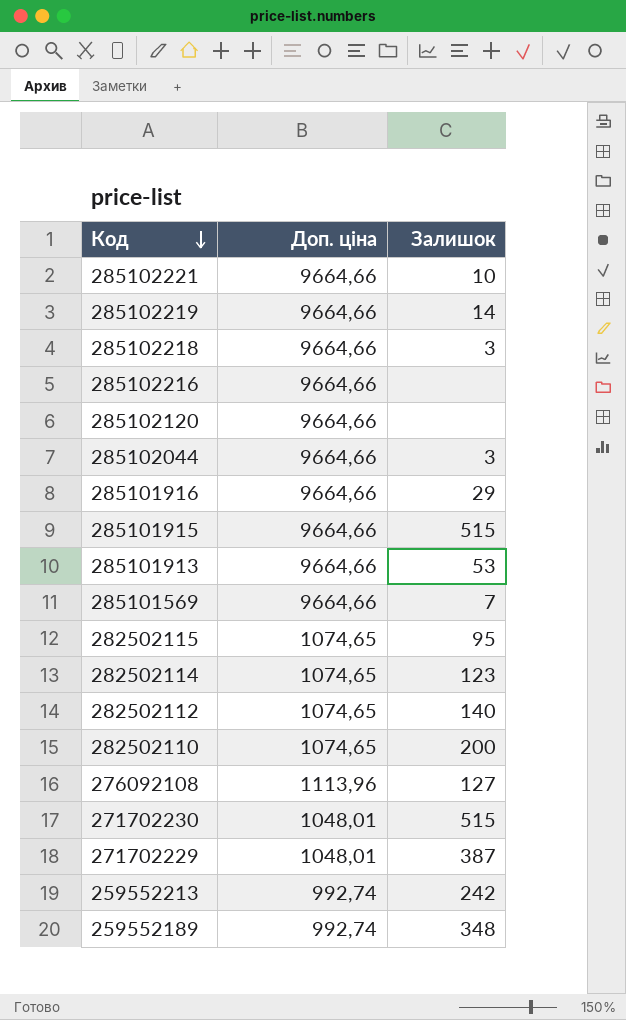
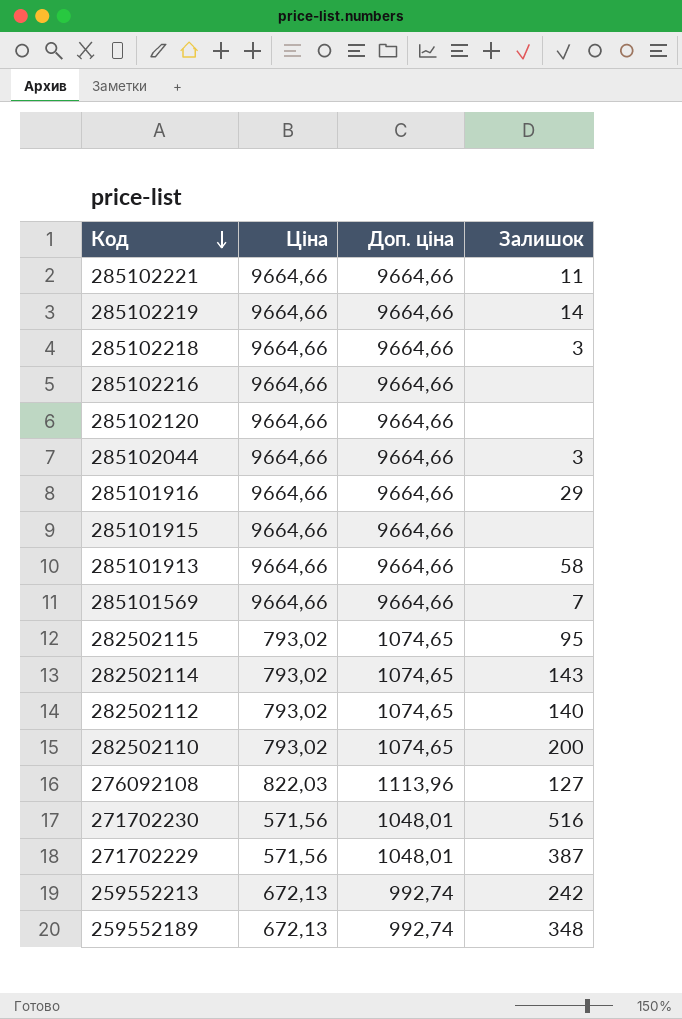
column Ціна | position: none -> 2
285102221 | Залишок: 10 -> 11
285101915 | Залишок: 515 -> none
285101913 | Залишок: 53 -> 58
282502114 | Залишок: 123 -> 143
271702230 | Залишок: 515 -> 516

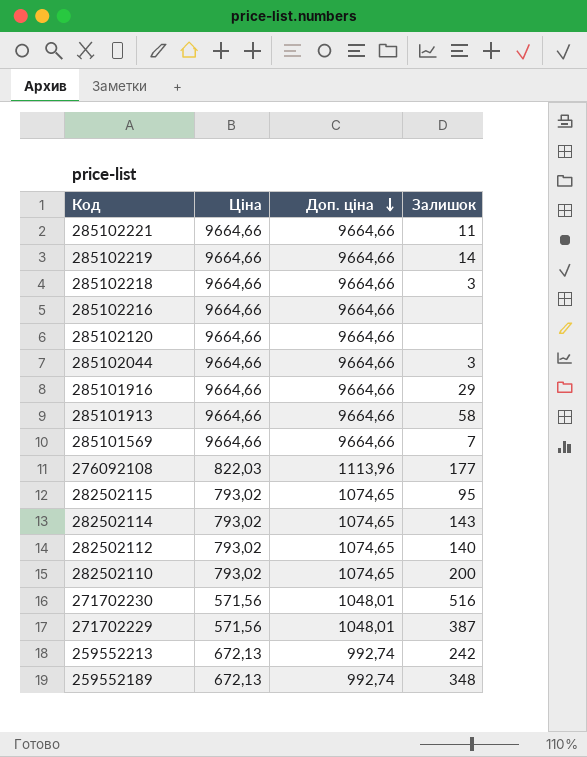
row order: Код descending -> Доп. ціна descending
row 285101915: 9664,66 | 9664,66 | none -> none
276092108 | Залишок: 127 -> 177

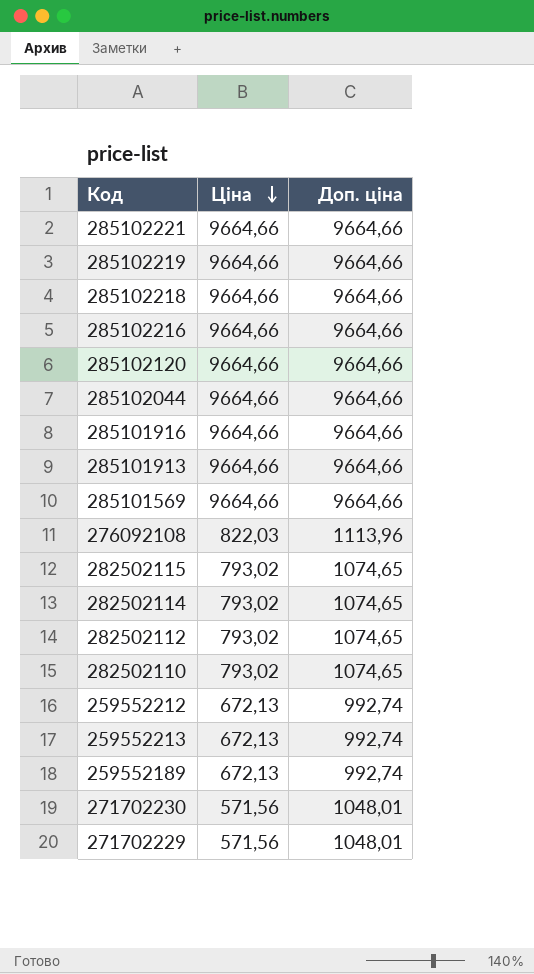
row order: Доп. ціна descending -> Ціна descending
column Залишок | position: 4 -> none
row 259552212: none -> 672,13 | 992,74

